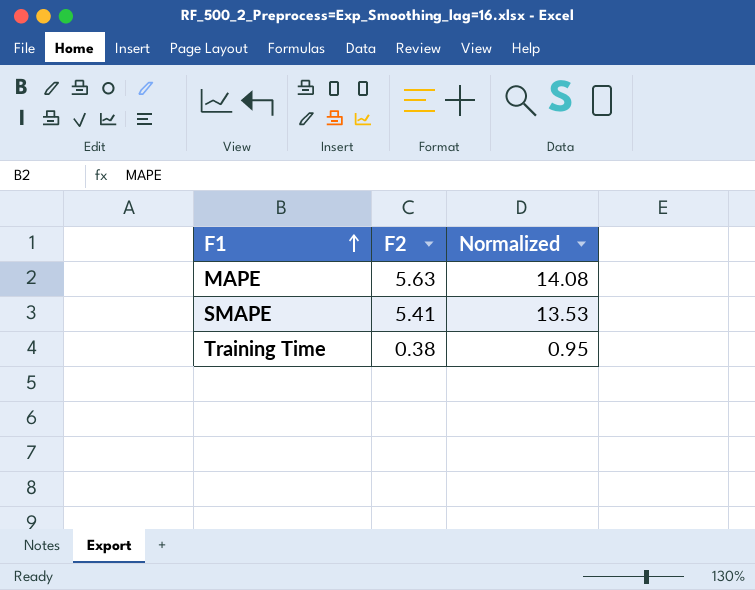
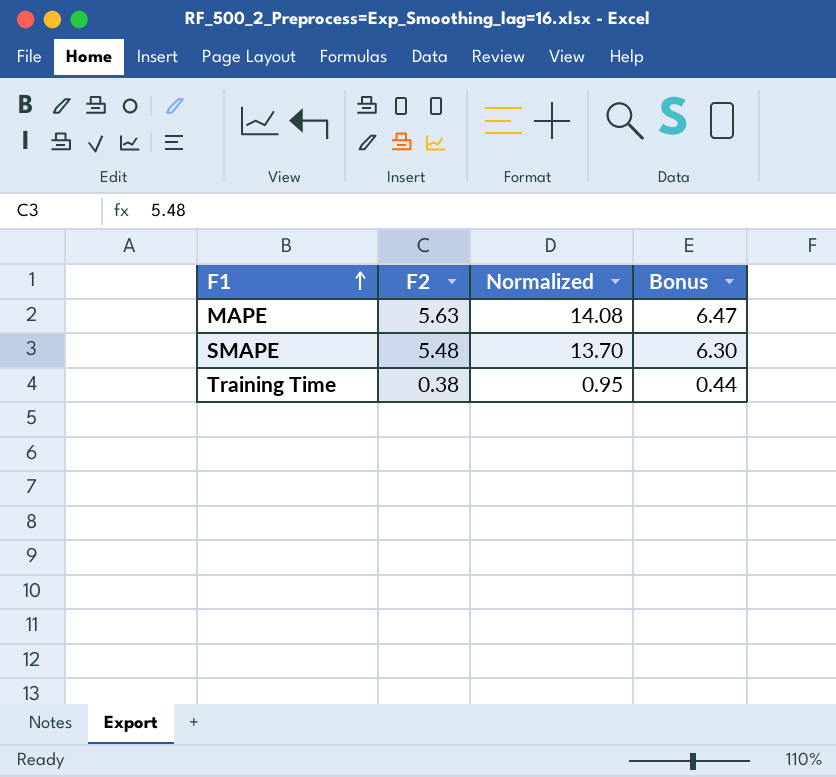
column Bonus | formula: none -> [F2] * 1.15
SMAPE | F2: 5.41 -> 5.48
SMAPE | Normalized: 13.53 -> 13.70

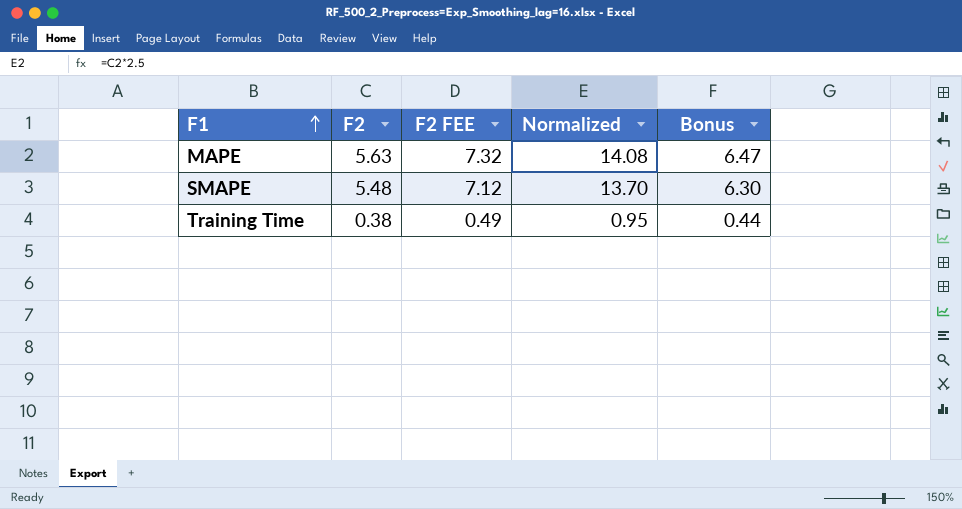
column F2 FEE | formula: none -> [F2] * 1.3

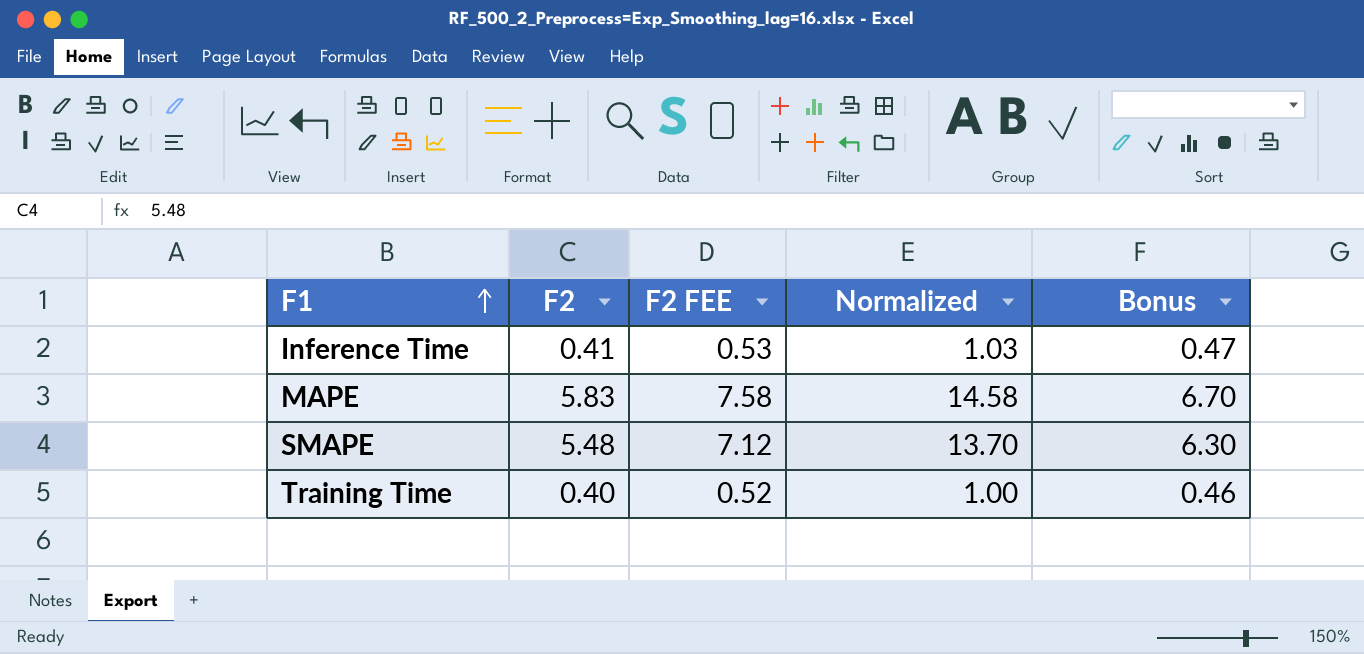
row Inference Time: none -> 0.41 | 0.53 | 1.03 | 0.47
MAPE | F2: 5.63 -> 5.83
MAPE | F2 FEE: 7.32 -> 7.58
MAPE | Normalized: 14.08 -> 14.58
MAPE | Bonus: 6.47 -> 6.70
Training Time | F2: 0.38 -> 0.40
Training Time | F2 FEE: 0.49 -> 0.52
Training Time | Normalized: 0.95 -> 1.00
Training Time | Bonus: 0.44 -> 0.46

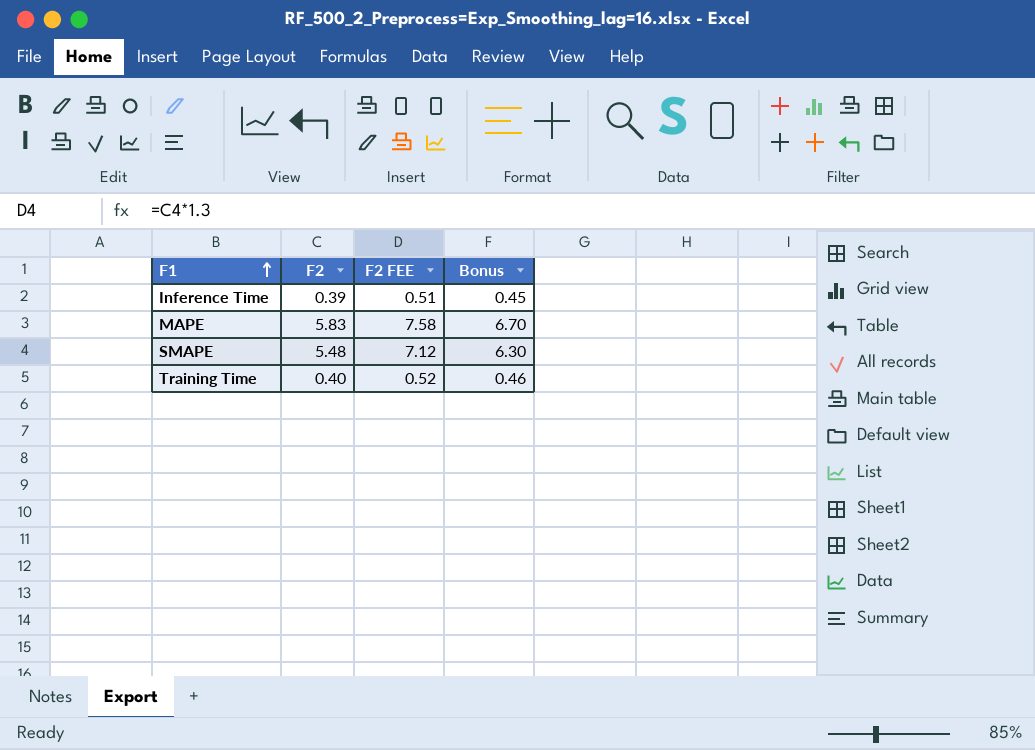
column Normalized | formula: [F2] * 2.5 -> none
Inference Time | F2: 0.41 -> 0.39
Inference Time | F2 FEE: 0.53 -> 0.51
Inference Time | Bonus: 0.47 -> 0.45

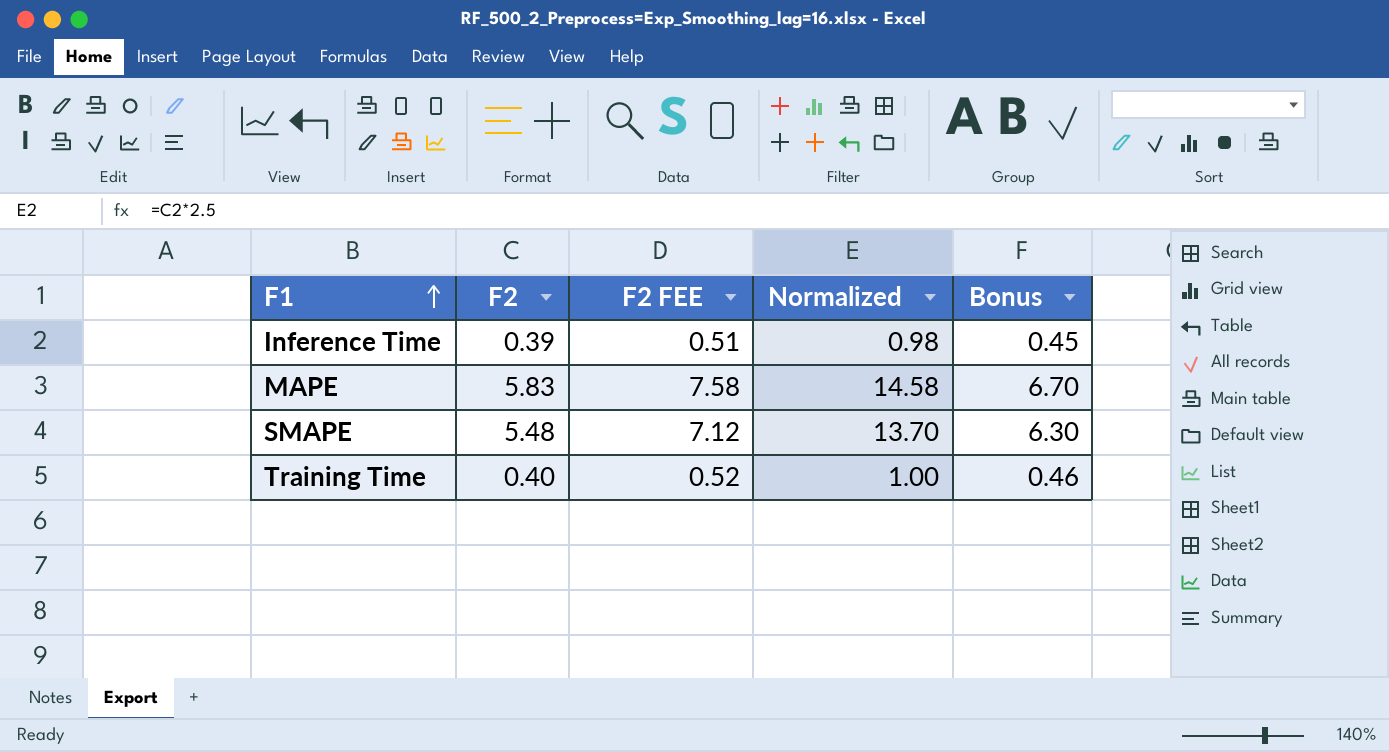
column Normalized | formula: none -> [F2] * 2.5

